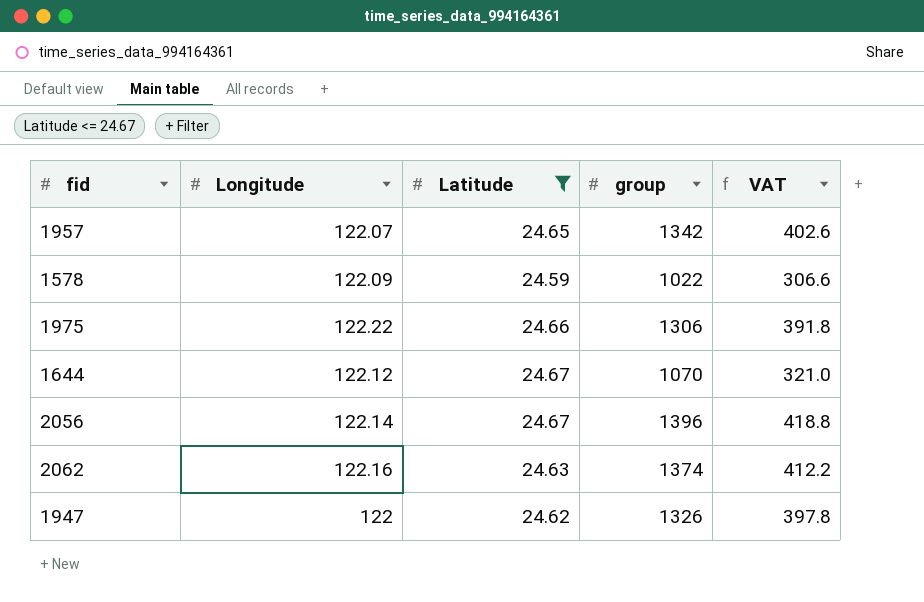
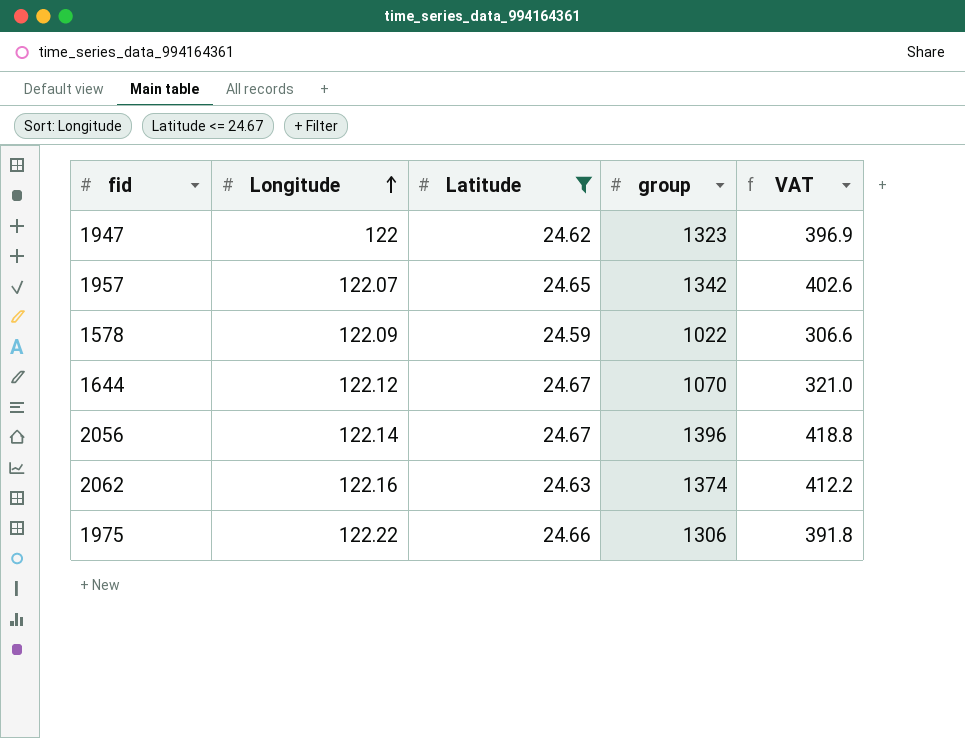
row order: none -> Longitude ascending
1947 | group: 1326 -> 1323
1947 | VAT: 397.8 -> 396.9

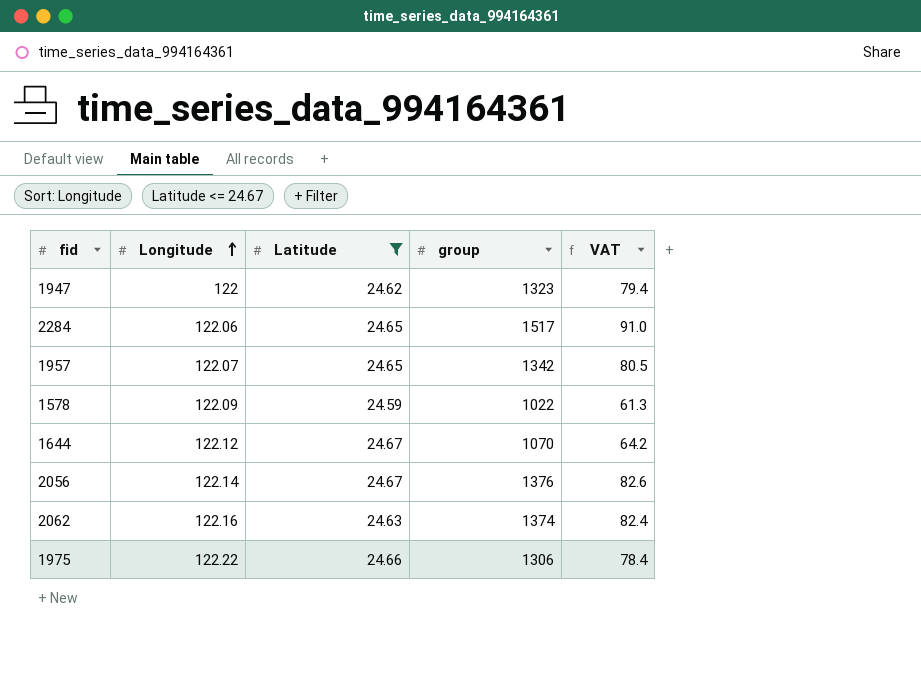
column VAT | formula: [group] * 0.3 -> [group] * 0.06
row 2284: none -> 122.06 | 24.65 | 1517 | 91.0
2056 | group: 1396 -> 1376

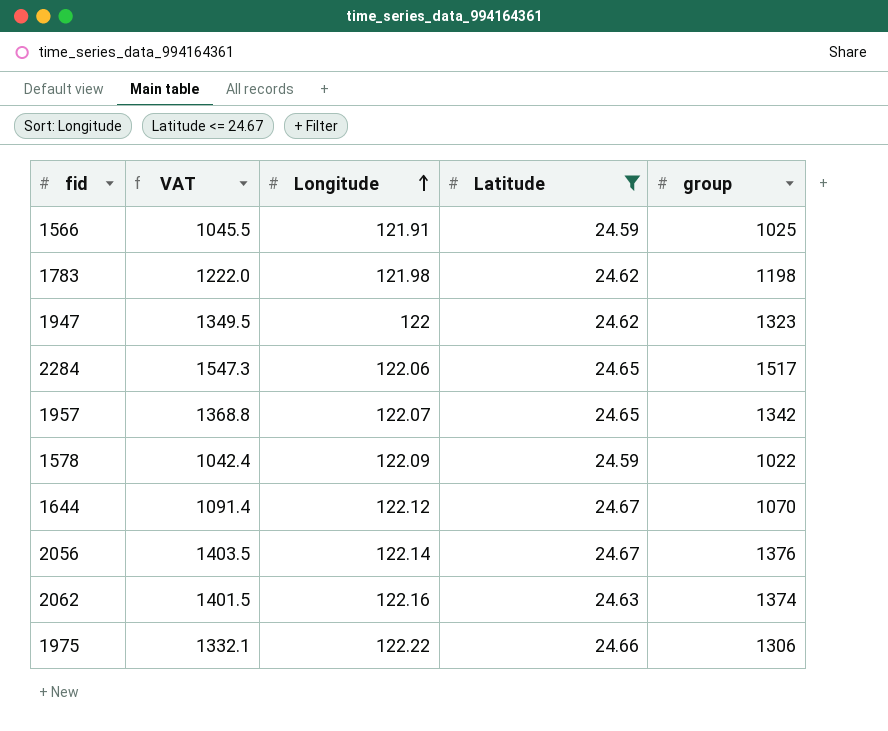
column VAT | formula: [group] * 0.06 -> [group] * 1.02
column VAT | position: 5 -> 2
row 1566: none -> 1045.5 | 121.91 | 24.59 | 1025
row 1783: none -> 1222.0 | 121.98 | 24.62 | 1198

